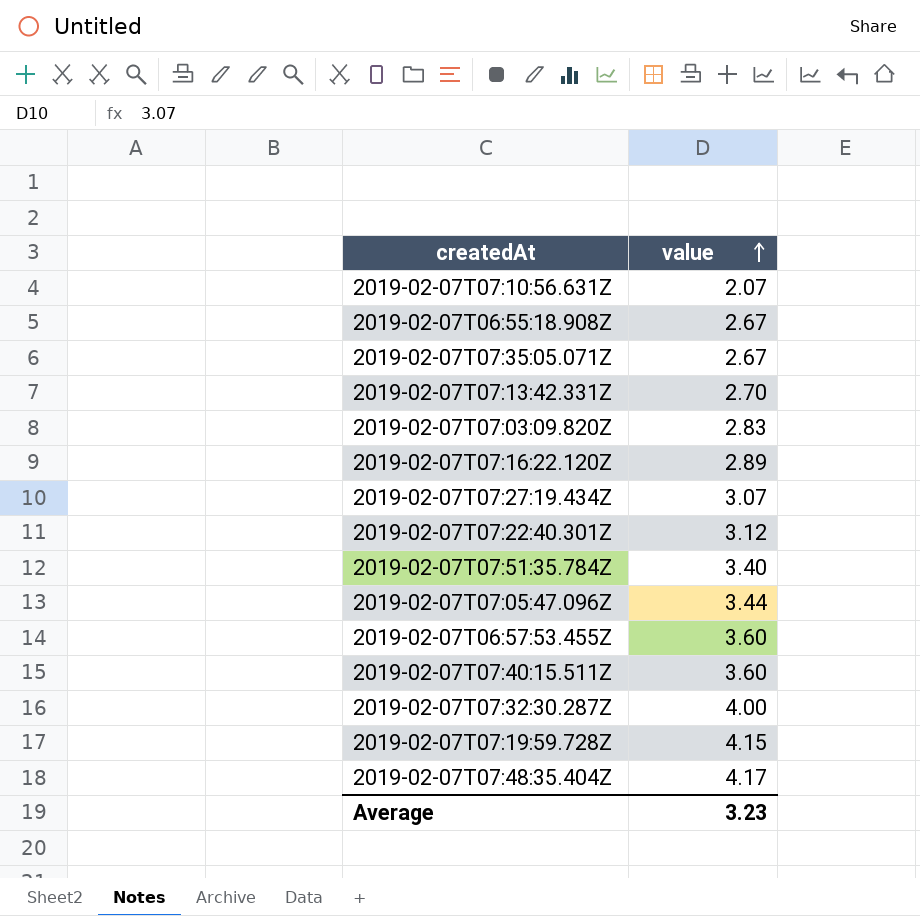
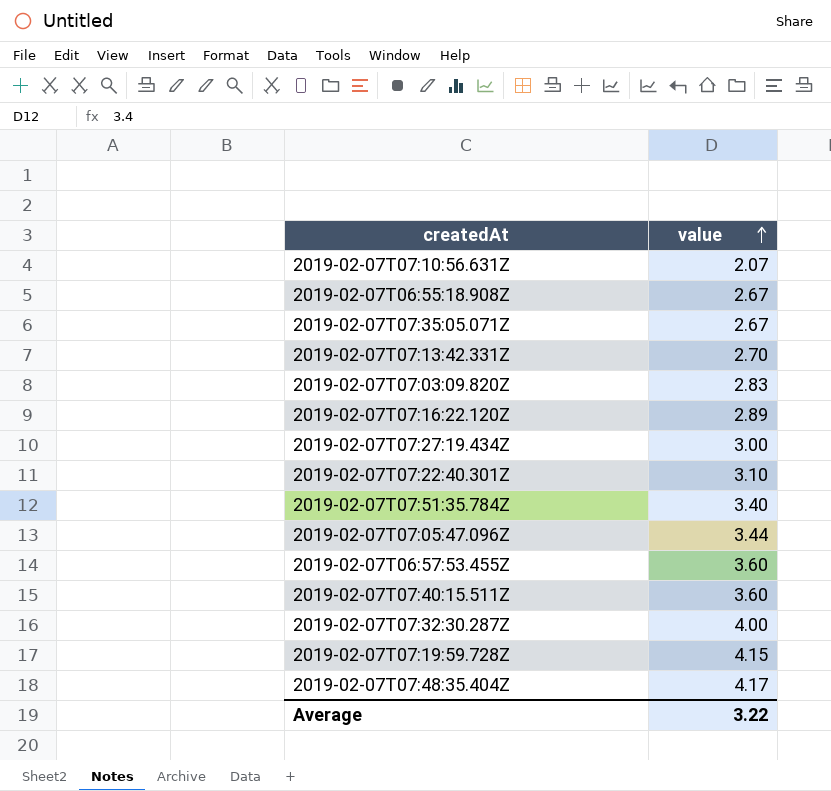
2019-02-07T07:27:19.434Z | value: 3.07 -> 3.00
2019-02-07T07:22:40.301Z | value: 3.12 -> 3.10
Average | value: 3.23 -> 3.22

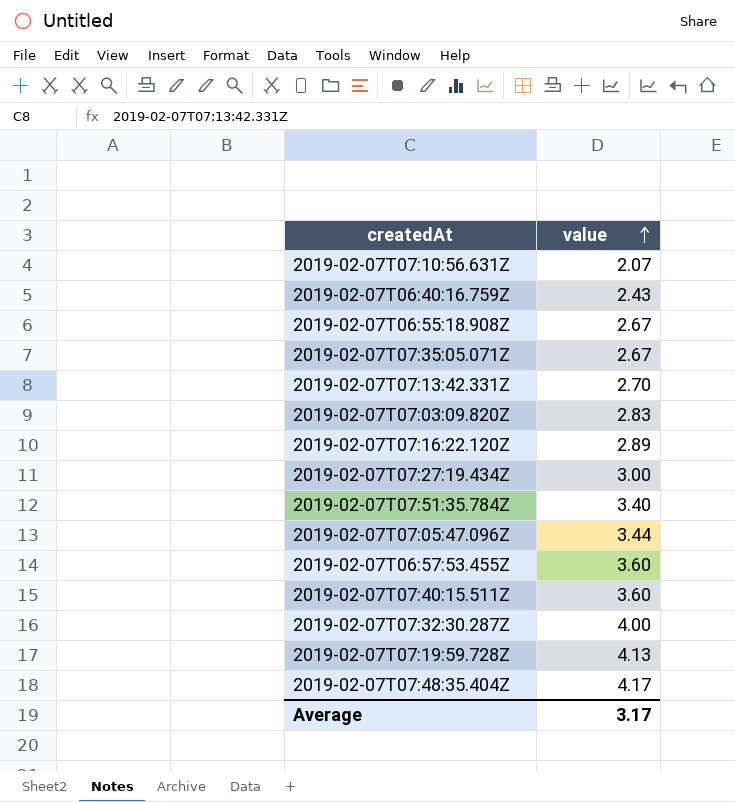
row 2019-02-07T07:22:40.301Z: 3.10 -> none
row 2019-02-07T06:40:16.759Z: none -> 2.43
2019-02-07T07:19:59.728Z | value: 4.15 -> 4.13
Average | value: 3.22 -> 3.17

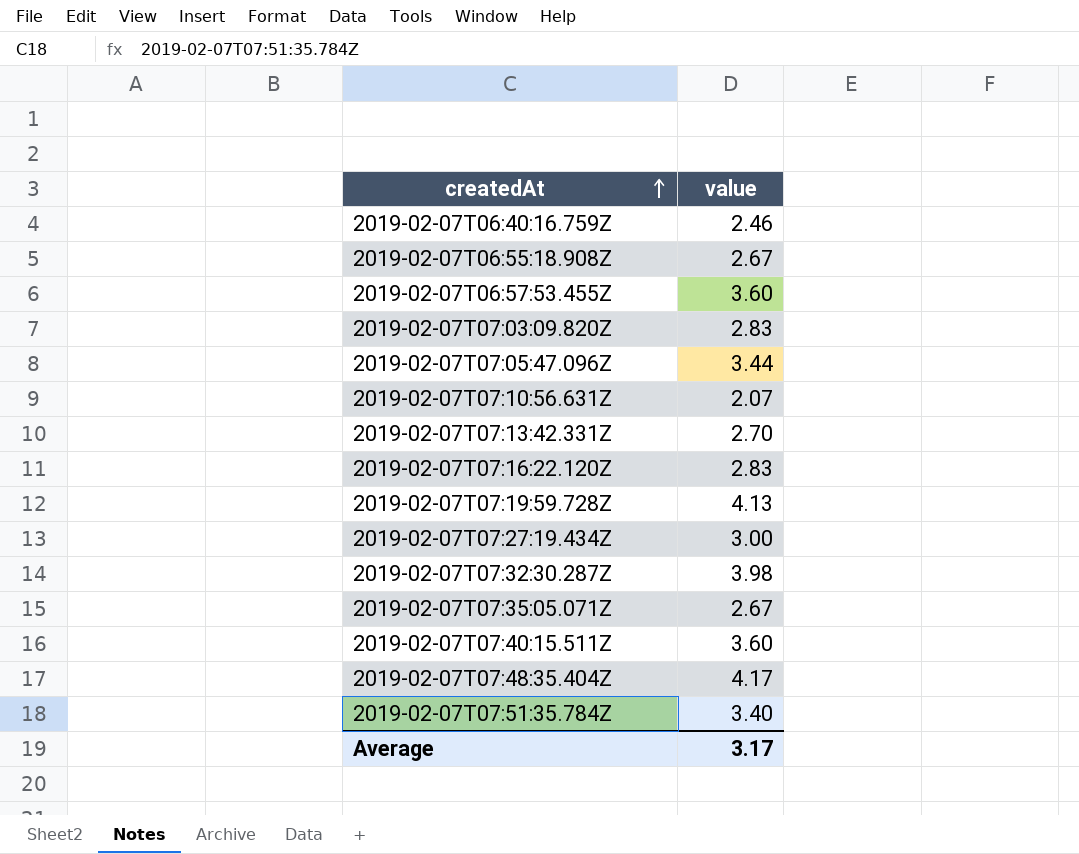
row order: value ascending -> createdAt ascending
2019-02-07T06:40:16.759Z | value: 2.43 -> 2.46
2019-02-07T07:16:22.120Z | value: 2.89 -> 2.83
2019-02-07T07:32:30.287Z | value: 4.00 -> 3.98

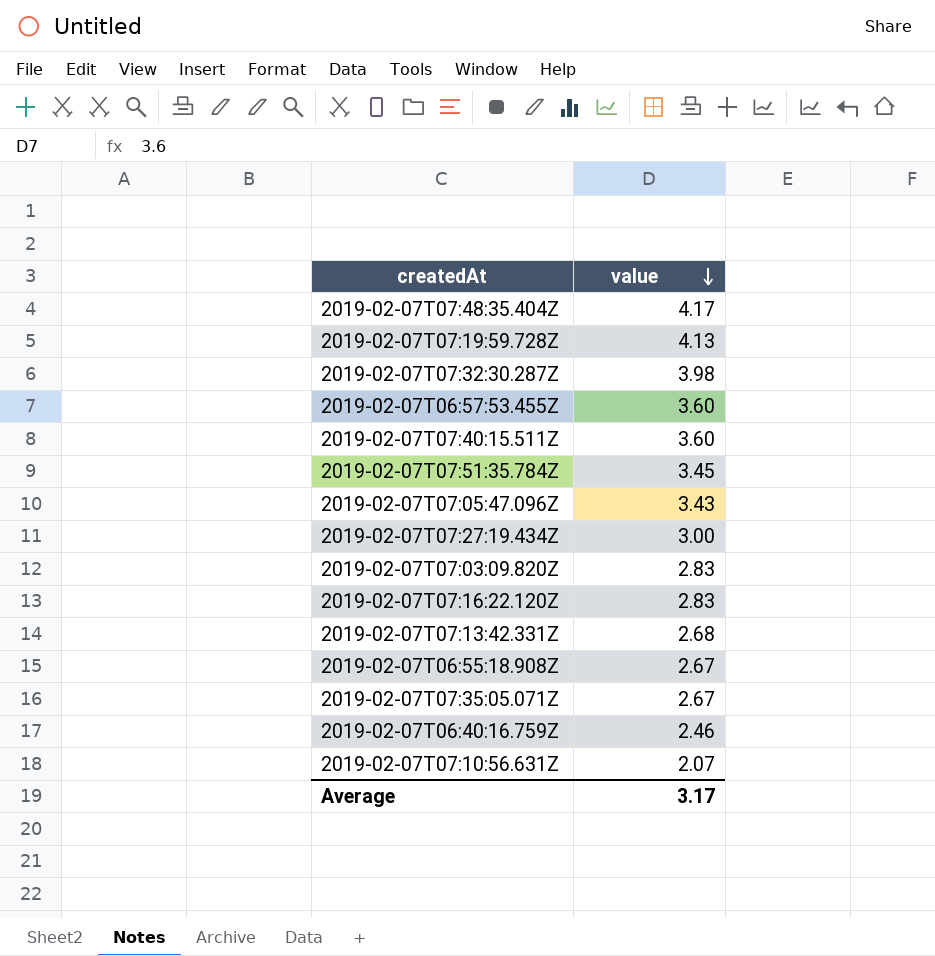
row order: createdAt ascending -> value descending
2019-02-07T07:51:35.784Z | value: 3.40 -> 3.45
2019-02-07T07:05:47.096Z | value: 3.44 -> 3.43
2019-02-07T07:13:42.331Z | value: 2.70 -> 2.68

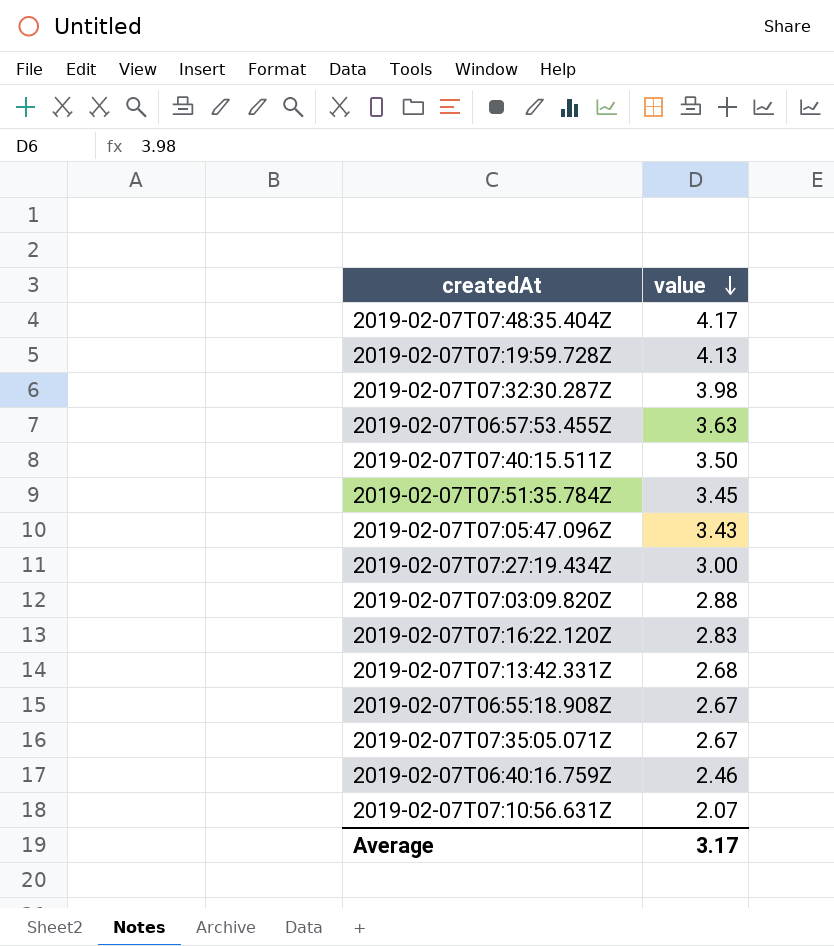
2019-02-07T06:57:53.455Z | value: 3.60 -> 3.63
2019-02-07T07:40:15.511Z | value: 3.60 -> 3.50
2019-02-07T07:03:09.820Z | value: 2.83 -> 2.88

